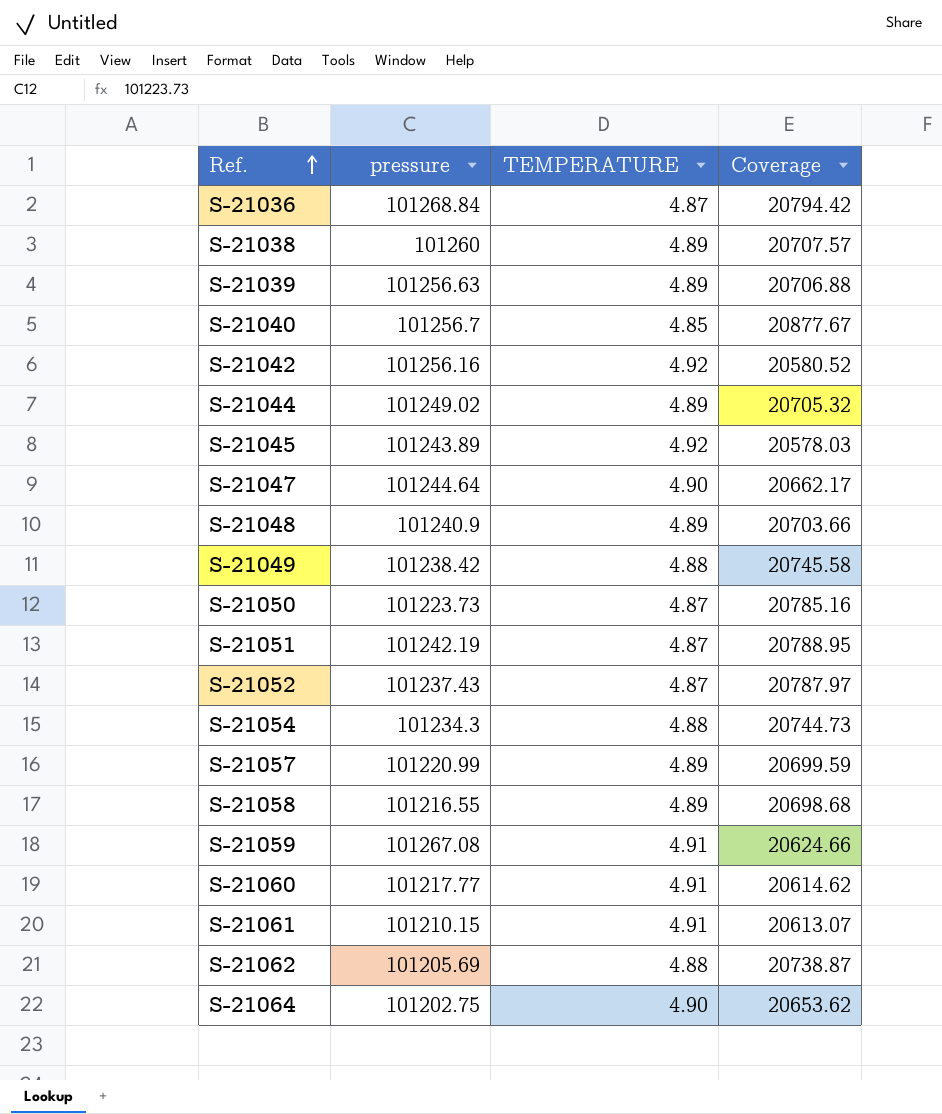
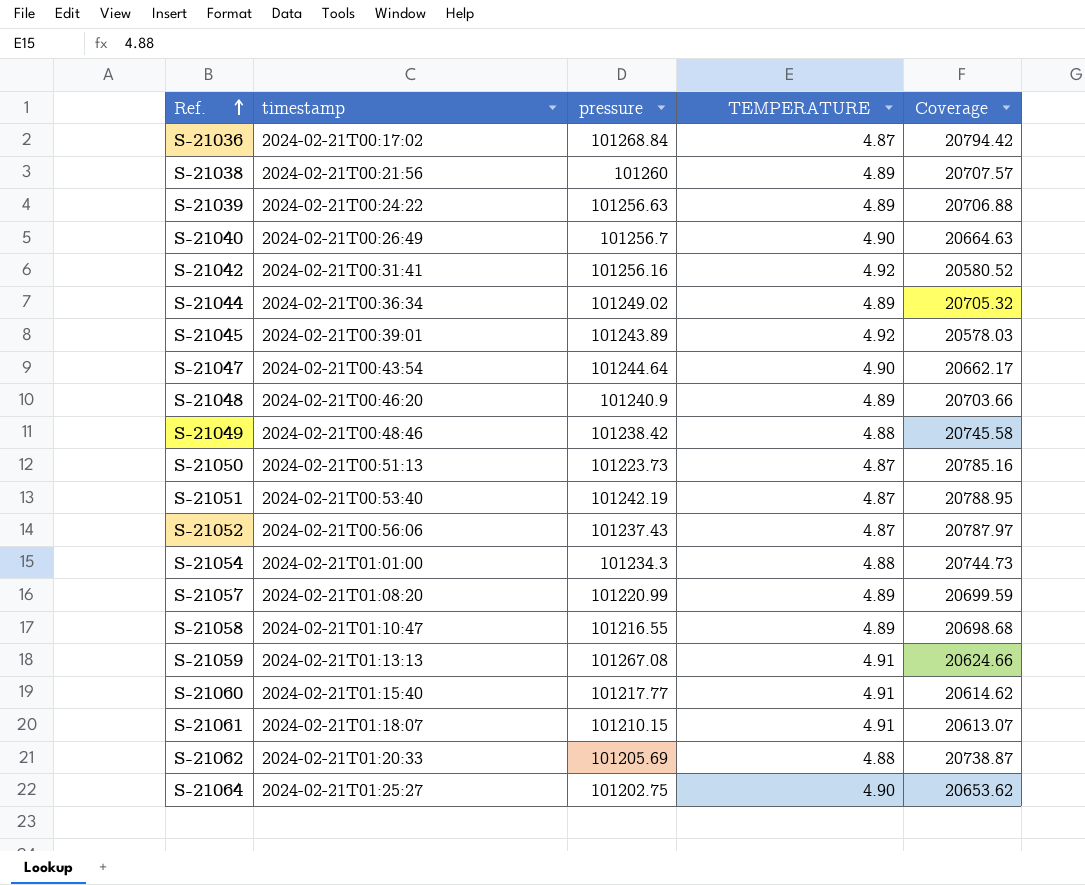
column timestamp | position: none -> 2
S-21040 | TEMPERATURE: 4.85 -> 4.90
S-21040 | Coverage: 20877.67 -> 20664.63

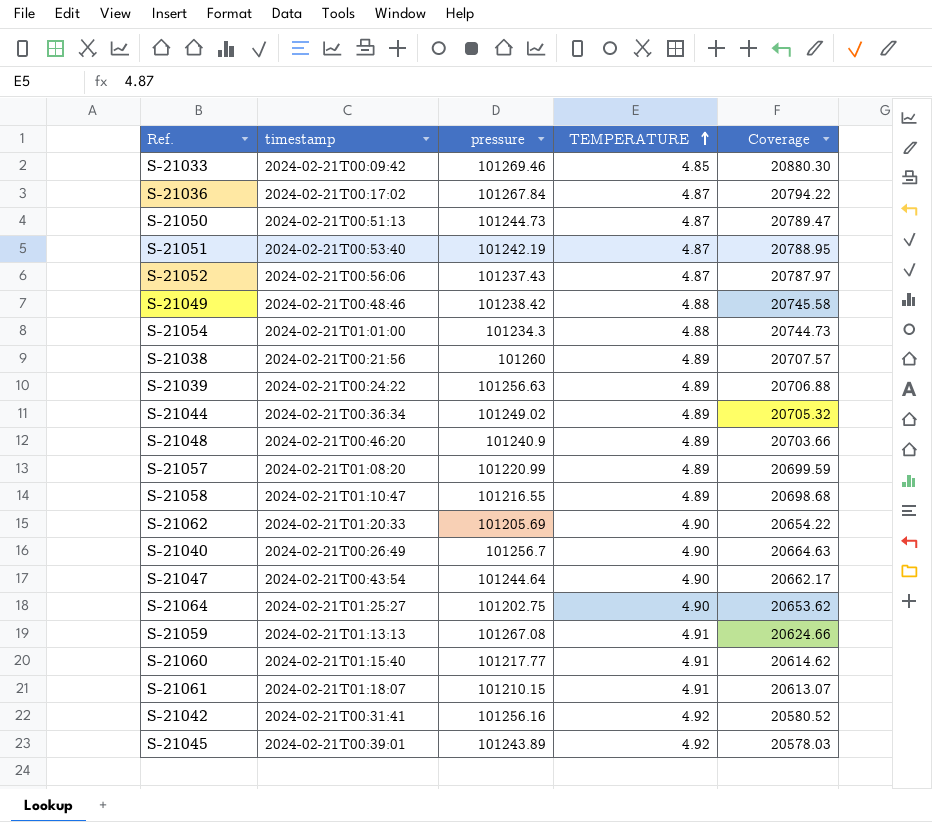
row order: Ref. ascending -> TEMPERATURE ascending
row S-21033: none -> 2024-02-21T00:09:42 | 101269.46 | 4.85 | 20880.30
S-21036 | pressure: 101268.84 -> 101267.84
S-21036 | Coverage: 20794.42 -> 20794.22
S-21050 | pressure: 101223.73 -> 101244.73
S-21050 | Coverage: 20785.16 -> 20789.47
S-21062 | TEMPERATURE: 4.88 -> 4.90
S-21062 | Coverage: 20738.87 -> 20654.22

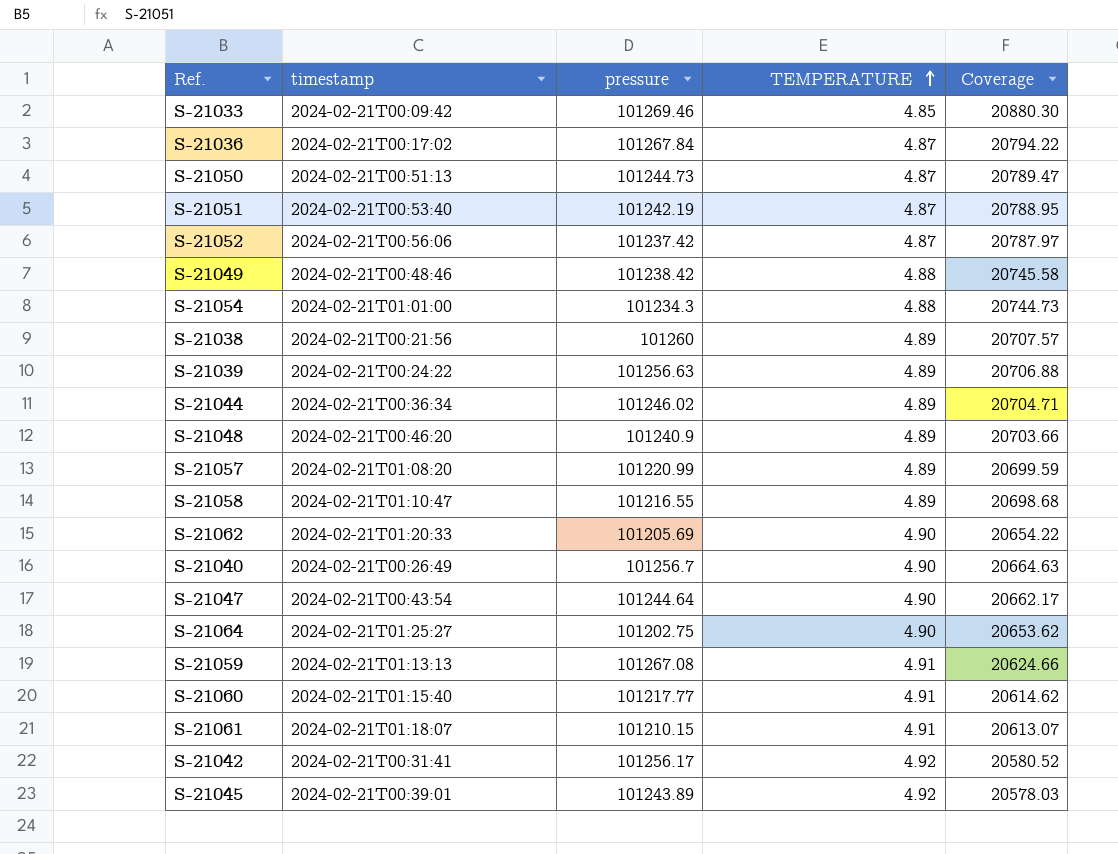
S-21052 | pressure: 101237.43 -> 101237.42
S-21044 | pressure: 101249.02 -> 101246.02
S-21044 | Coverage: 20705.32 -> 20704.71
S-21042 | pressure: 101256.16 -> 101256.17

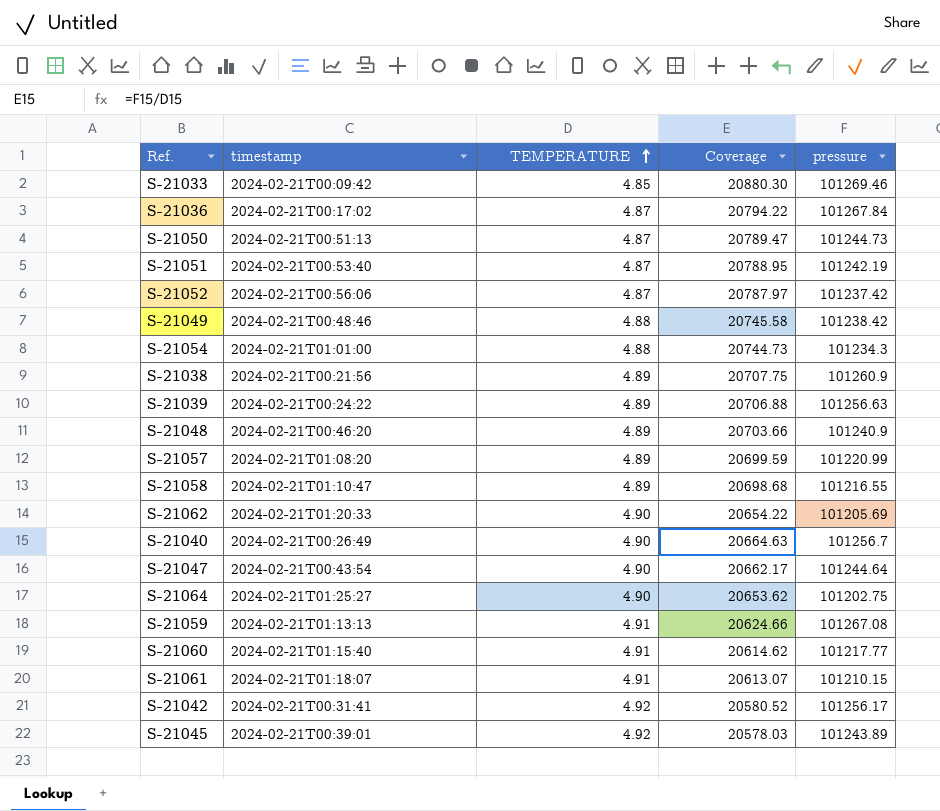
column pressure | position: 3 -> 5
row S-21044: 2024-02-21T00:36:34 | 101246.02 | 4.89 | 20704.71 -> none
S-21038 | Coverage: 20707.57 -> 20707.75
S-21038 | pressure: 101260 -> 101260.9

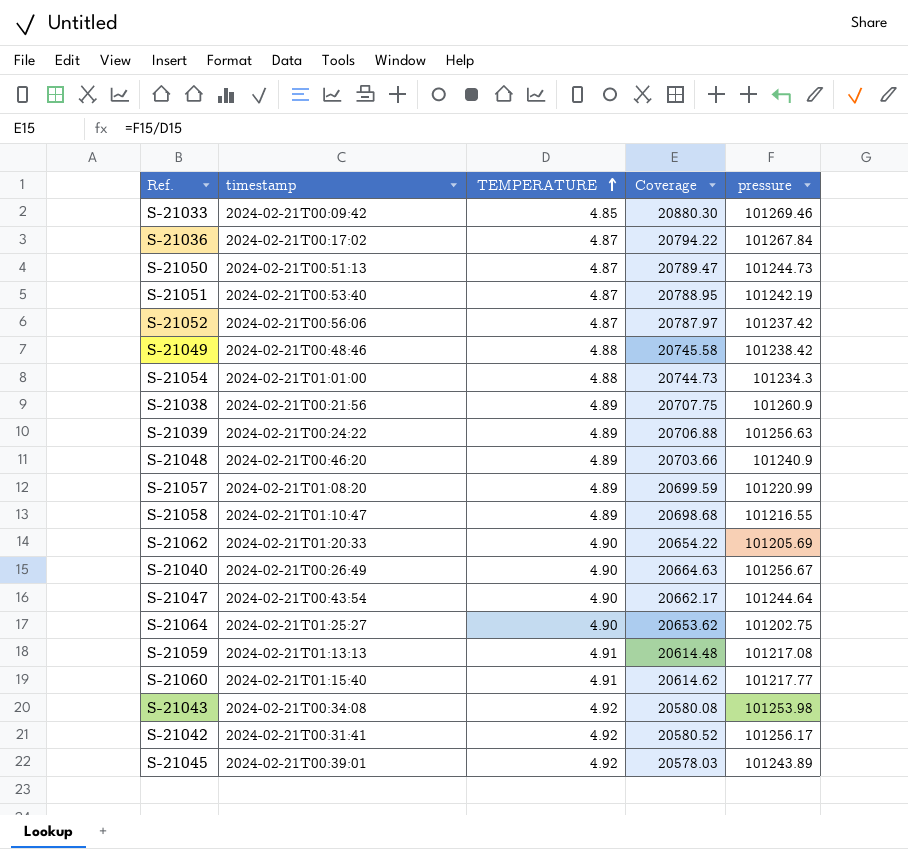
row S-21061: 2024-02-21T01:18:07 | 4.91 | 20613.07 | 101210.15 -> none
S-21040 | pressure: 101256.7 -> 101256.67
S-21059 | Coverage: 20624.66 -> 20614.48
S-21059 | pressure: 101267.08 -> 101217.08
row S-21043: none -> 2024-02-21T00:34:08 | 4.92 | 20580.08 | 101253.98

